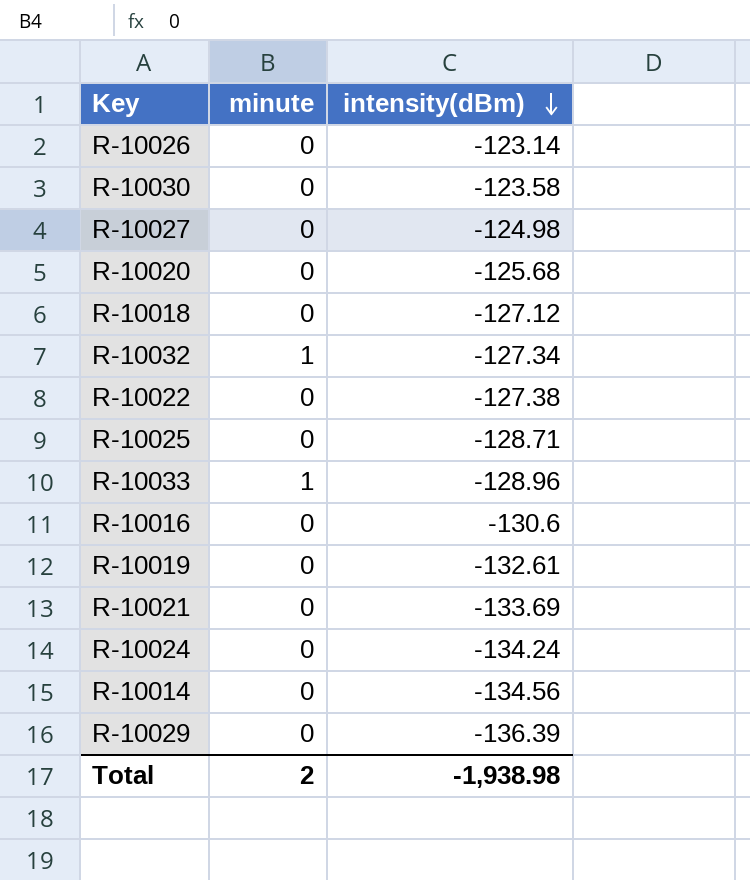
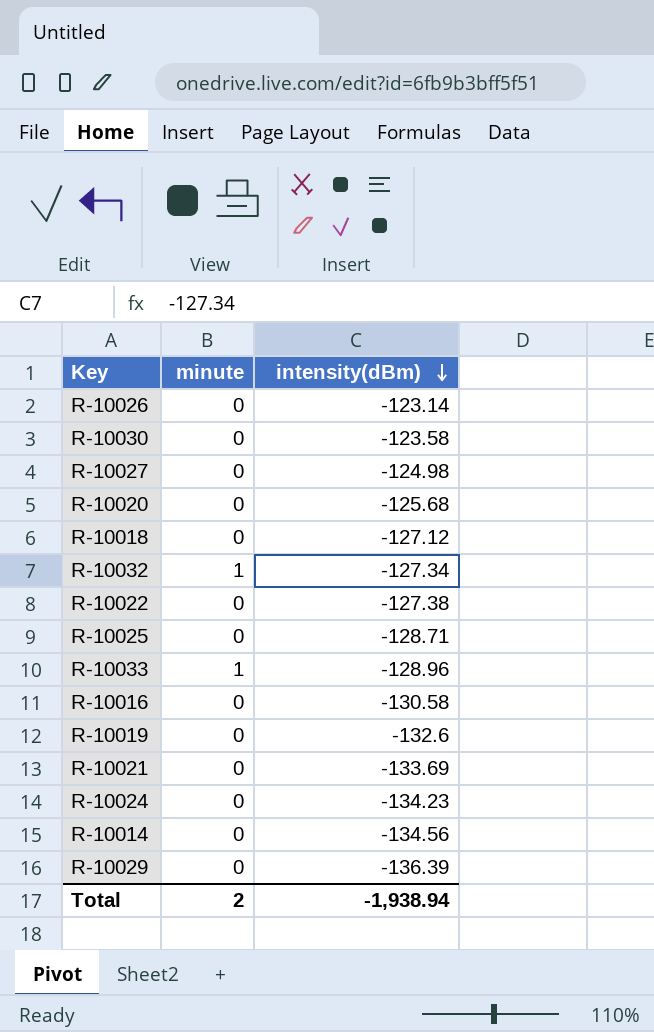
R-10016 | intensity(dBm): -130.6 -> -130.58
R-10019 | intensity(dBm): -132.61 -> -132.6
R-10024 | intensity(dBm): -134.24 -> -134.23
Total | intensity(dBm): -1,938.98 -> -1,938.94

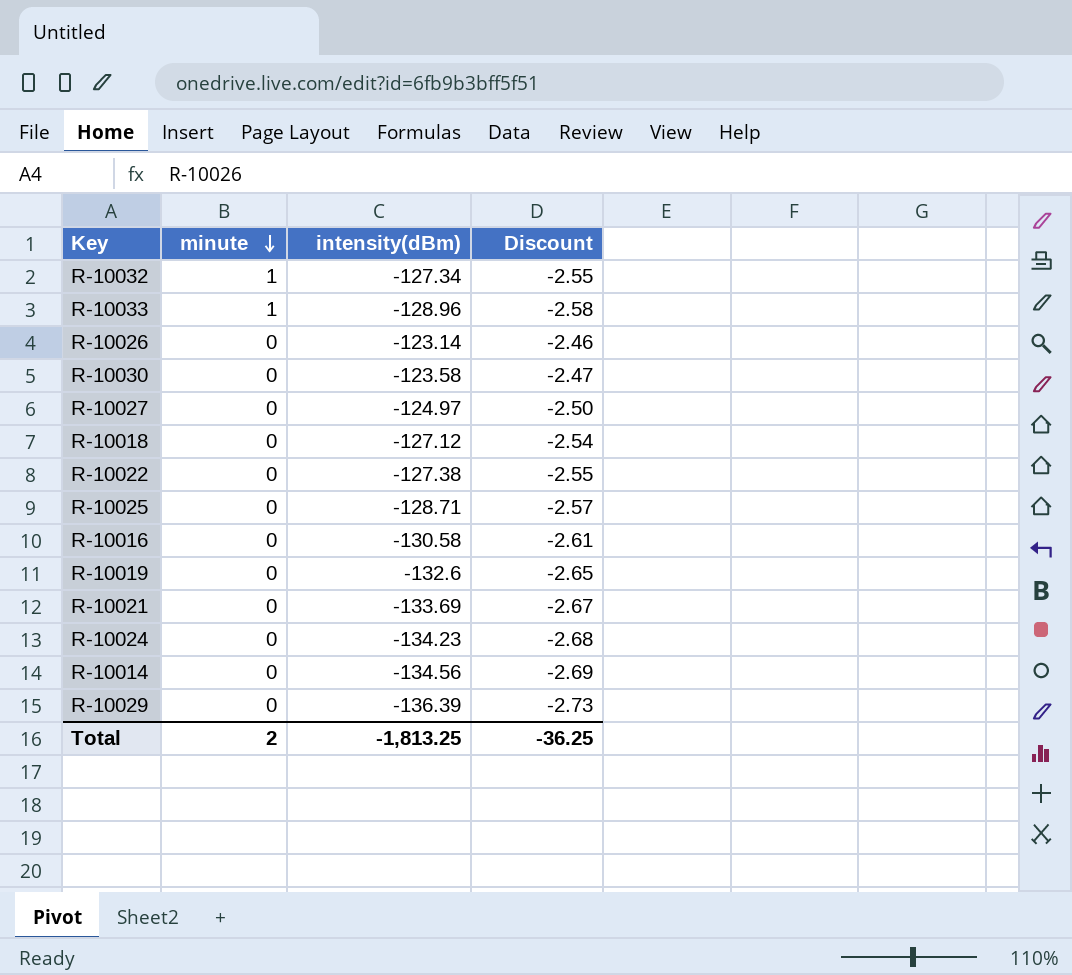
row order: intensity(dBm) descending -> minute descending
column Discount | formula: none -> [intensity(dBm)] * 0.02
row R-10020: 0 | -125.68 -> none
R-10027 | intensity(dBm): -124.98 -> -124.97
Total | intensity(dBm): -1,938.94 -> -1,813.25

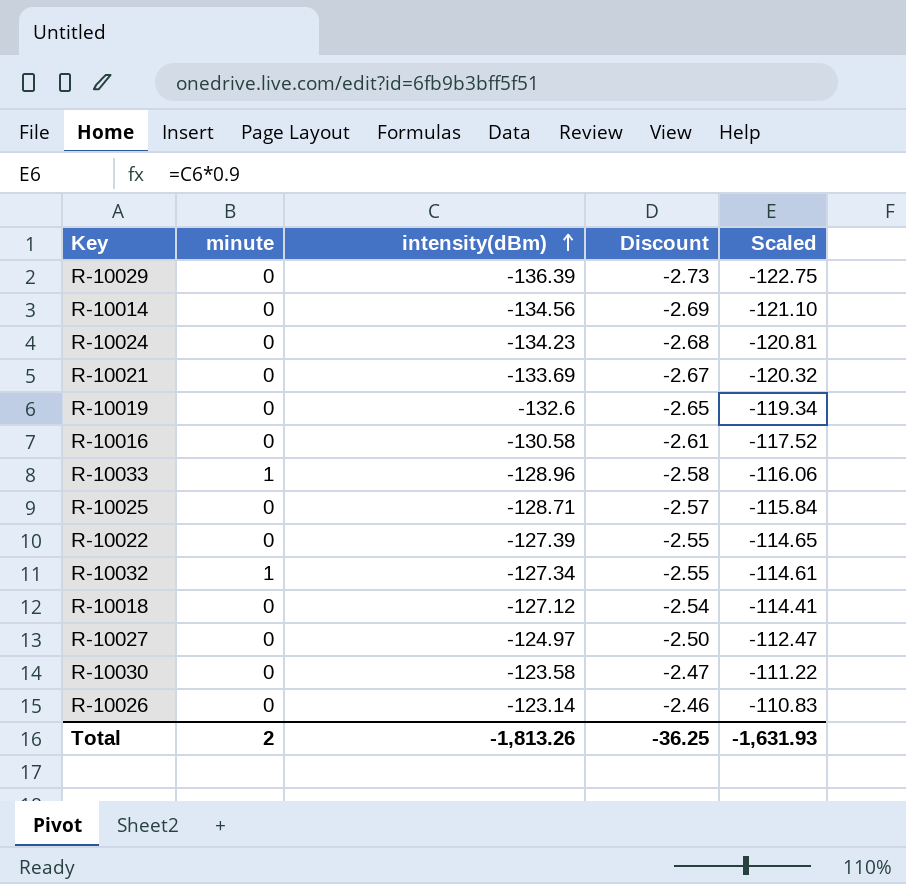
row order: minute descending -> intensity(dBm) ascending
column Scaled | formula: none -> [intensity(dBm)] * 0.9
R-10022 | intensity(dBm): -127.38 -> -127.39
Total | intensity(dBm): -1,813.25 -> -1,813.26

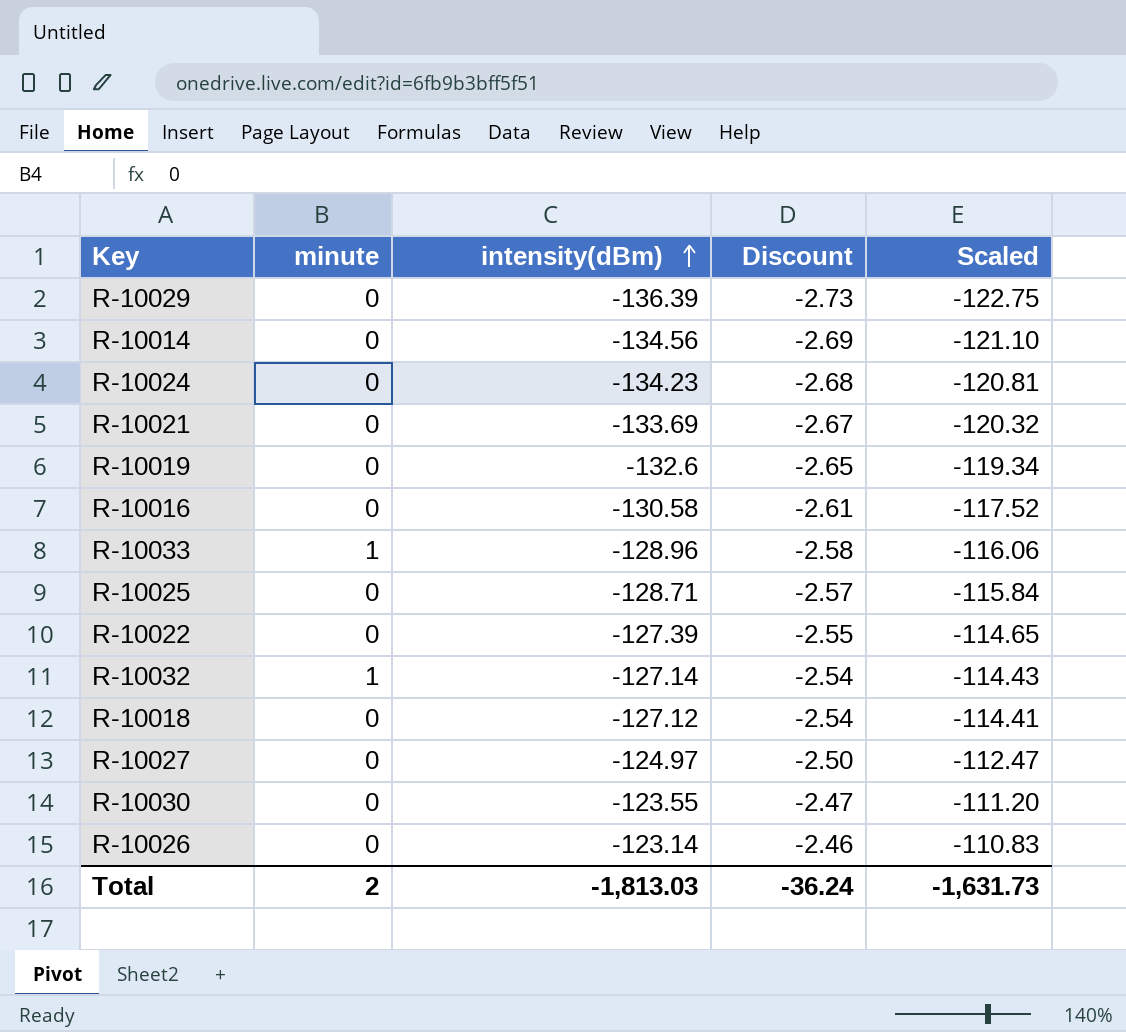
R-10032 | intensity(dBm): -127.34 -> -127.14
R-10032 | Discount: -2.55 -> -2.54
R-10032 | Scaled: -114.61 -> -114.43
R-10030 | intensity(dBm): -123.58 -> -123.55
R-10030 | Scaled: -111.22 -> -111.20
Total | intensity(dBm): -1,813.26 -> -1,813.03
Total | Discount: -36.25 -> -36.24
Total | Scaled: -1,631.93 -> -1,631.73

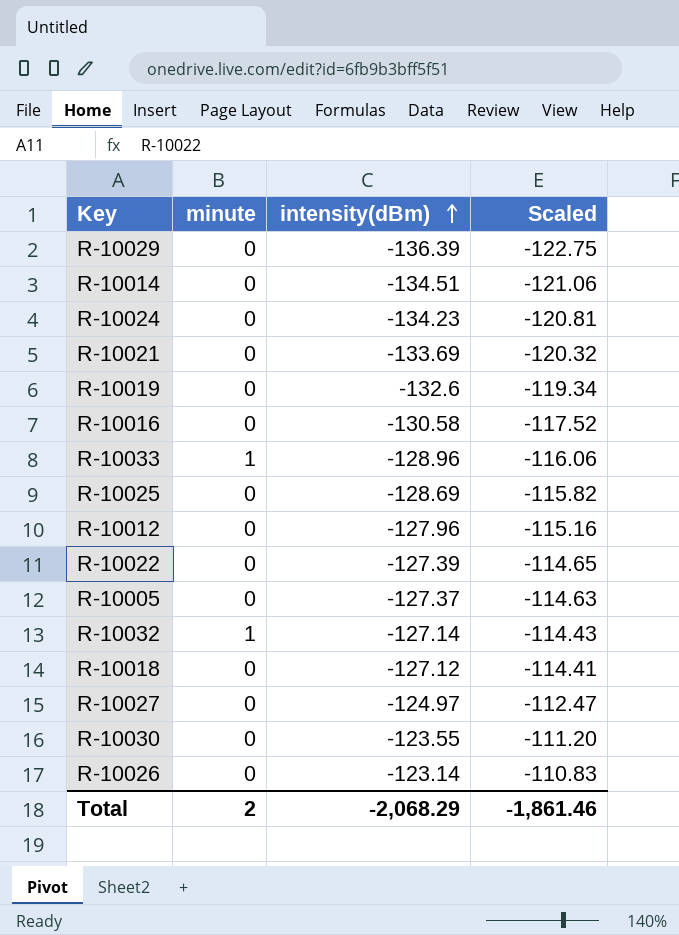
column Discount | formula: [intensity(dBm)] * 0.02 -> none
R-10014 | intensity(dBm): -134.56 -> -134.51
R-10014 | Scaled: -121.10 -> -121.06
R-10025 | intensity(dBm): -128.71 -> -128.69
R-10025 | Scaled: -115.84 -> -115.82
row R-10012: none -> 0 | -127.96 | -115.16
row R-10005: none -> 0 | -127.37 | -114.63
Total | intensity(dBm): -1,813.03 -> -2,068.29
Total | Scaled: -1,631.73 -> -1,861.46

